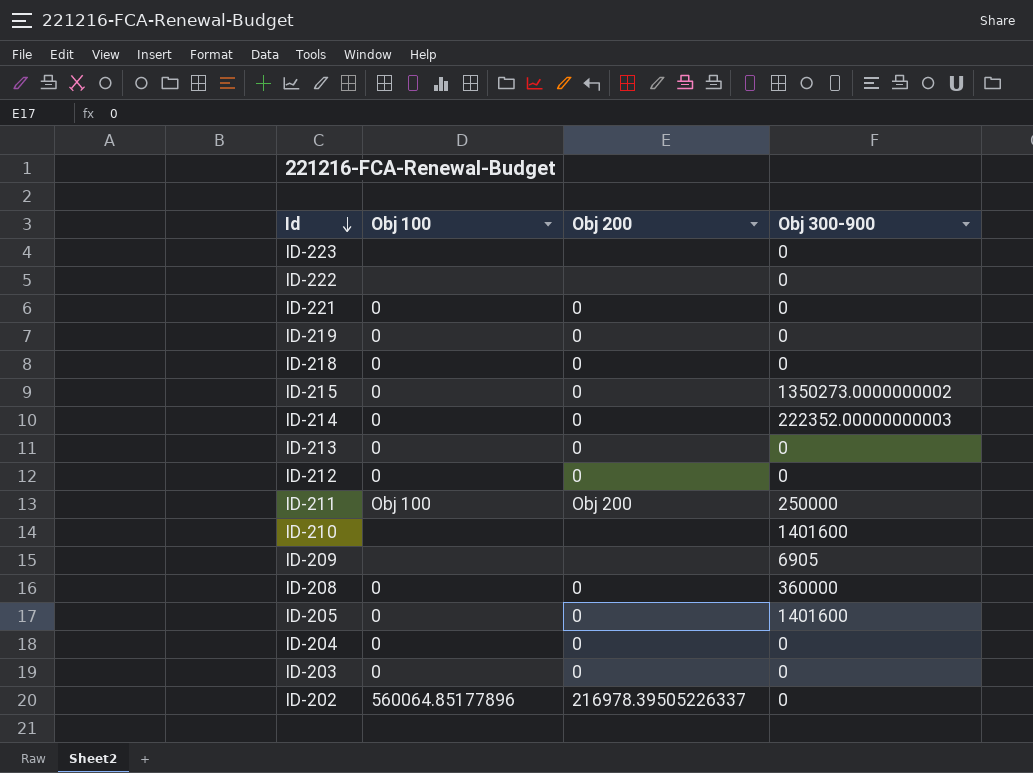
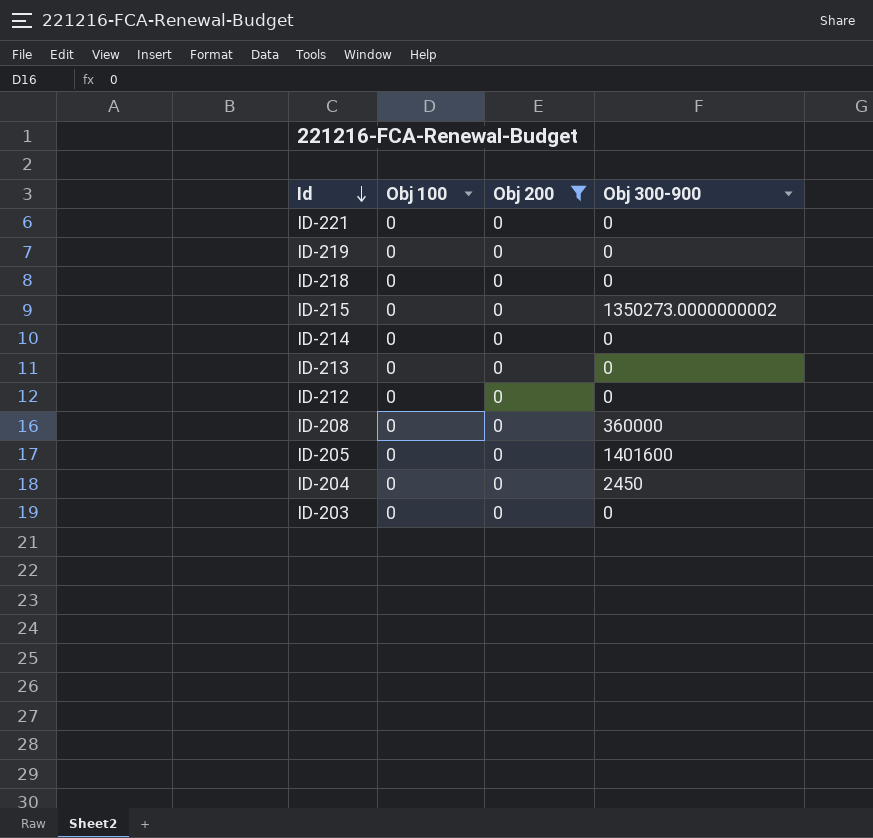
filter: none -> Obj 200 = 0
ID-214 | Obj 300-900: 222352.00000000003 -> 0
ID-204 | Obj 300-900: 0 -> 2450

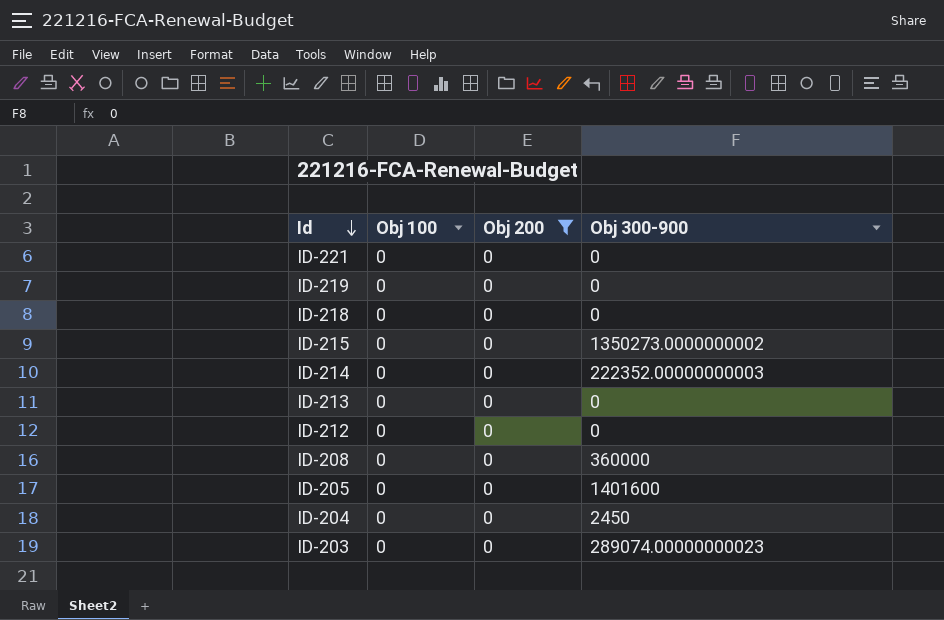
ID-214 | Obj 300-900: 0 -> 222352.00000000003
ID-203 | Obj 300-900: 0 -> 289074.00000000023

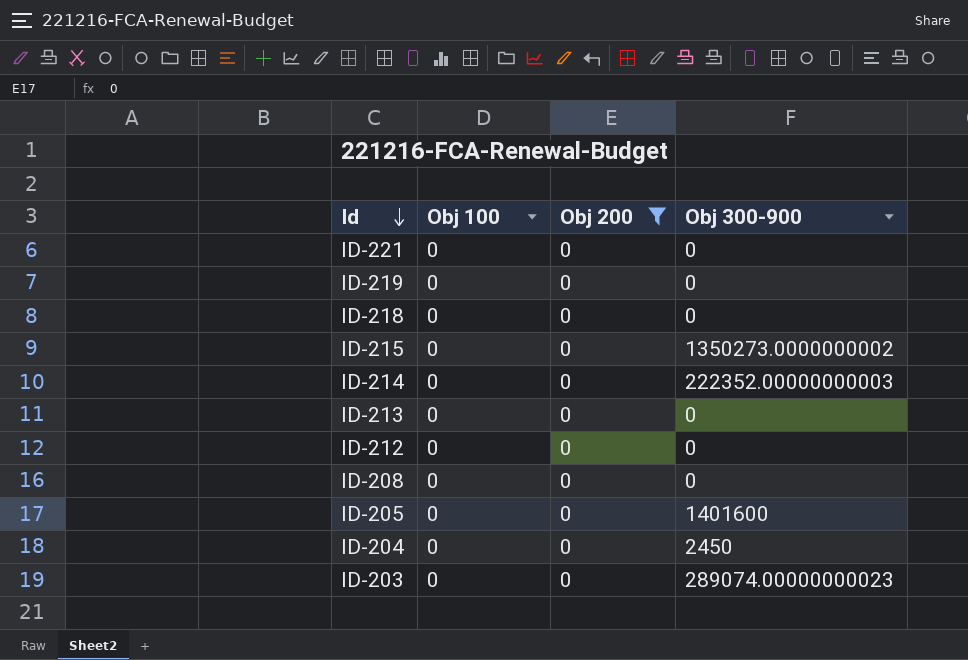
ID-208 | Obj 300-900: 360000 -> 0

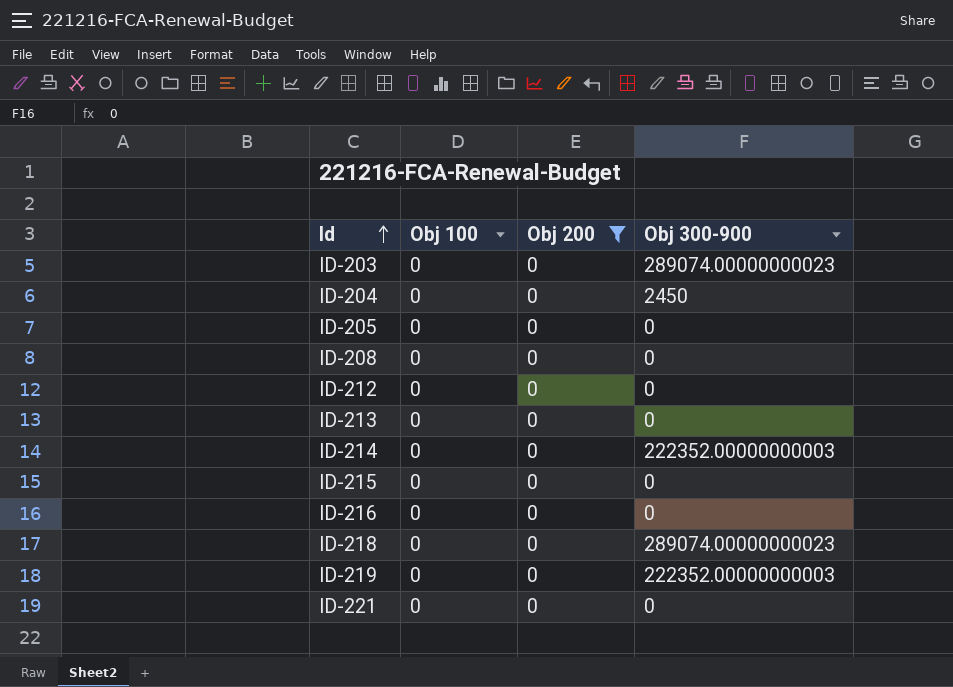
row order: Id descending -> Id ascending
ID-205 | Obj 300-900: 1401600 -> 0
ID-215 | Obj 300-900: 1350273.0000000002 -> 0
row ID-216: none -> 0 | 0 | 0
ID-218 | Obj 300-900: 0 -> 289074.00000000023
ID-219 | Obj 300-900: 0 -> 222352.00000000003

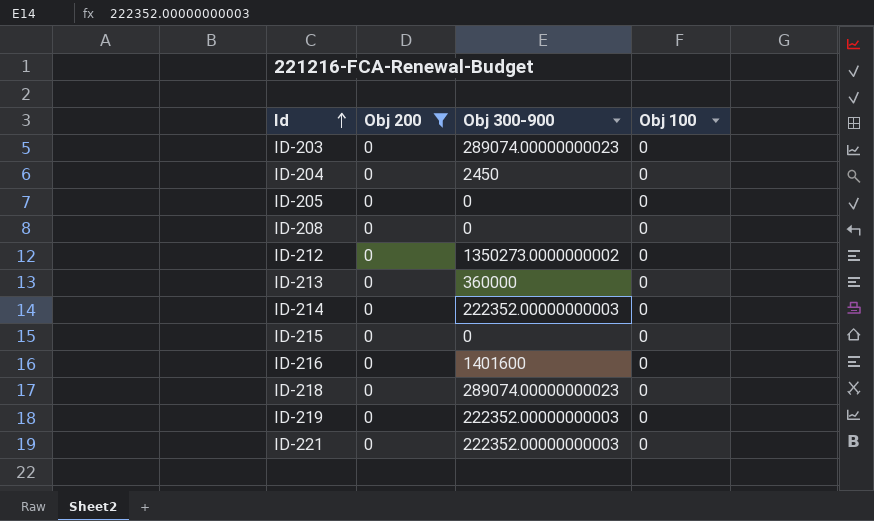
column Obj 100 | position: 2 -> 4
ID-212 | Obj 300-900: 0 -> 1350273.0000000002
ID-213 | Obj 300-900: 0 -> 360000
ID-216 | Obj 300-900: 0 -> 1401600
ID-221 | Obj 300-900: 0 -> 222352.00000000003

